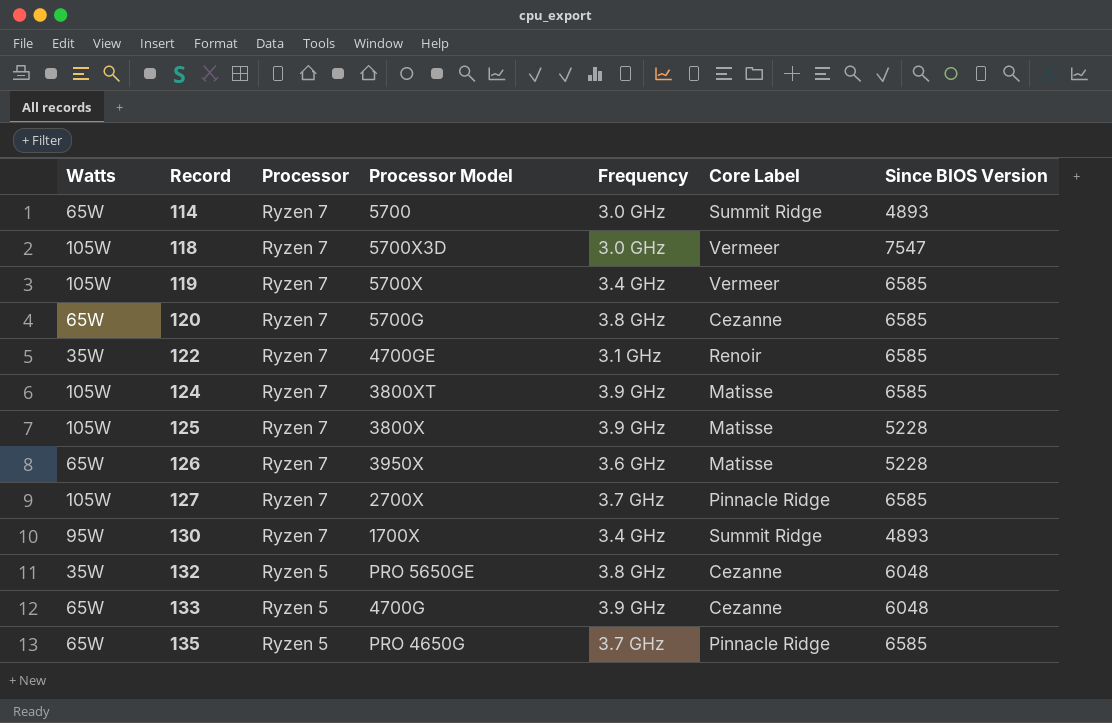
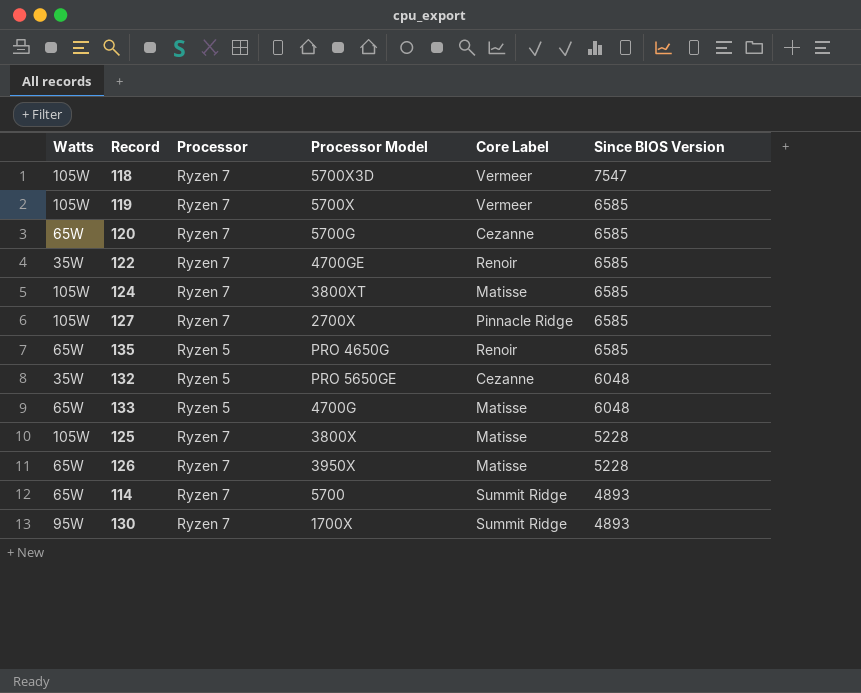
row order: Record ascending -> Since BIOS Version descending
column Frequency | position: 5 -> none
135 | Core Label: Pinnacle Ridge -> Renoir
133 | Core Label: Cezanne -> Matisse

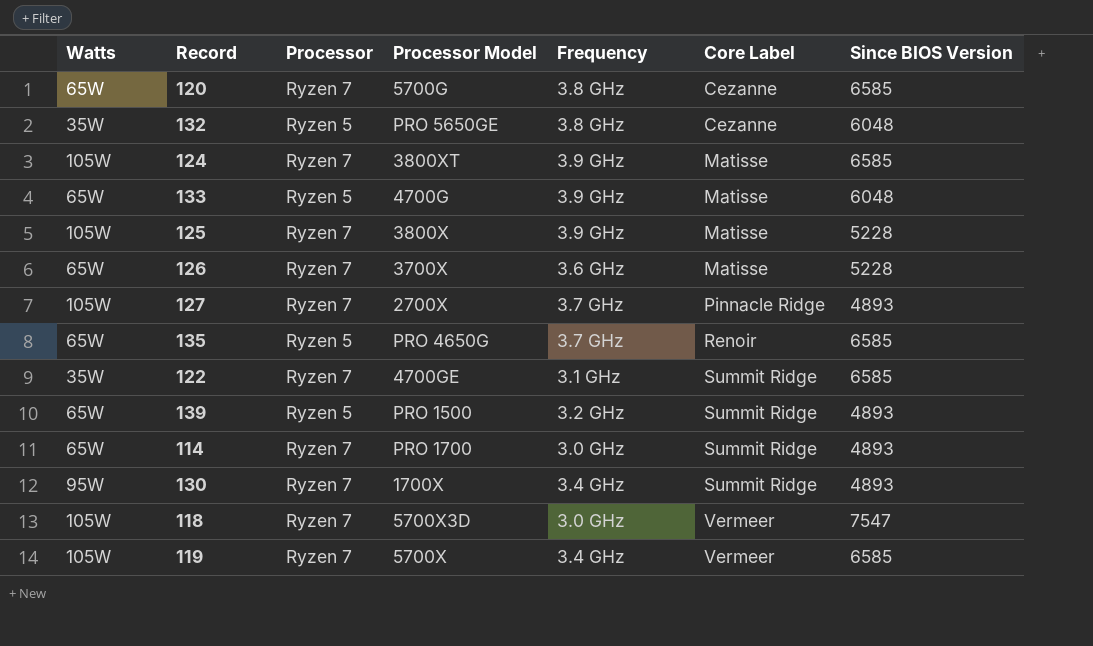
row order: Since BIOS Version descending -> Core Label ascending
column Frequency | position: none -> 5
126 | Processor Model: 3950X -> 3700X
127 | Since BIOS Version: 6585 -> 4893
122 | Core Label: Renoir -> Summit Ridge
row 139: none -> 65W | Ryzen 5 | PRO 1500 | 3.2 GHz | Summit Ridge | 4893
114 | Processor Model: 5700 -> PRO 1700

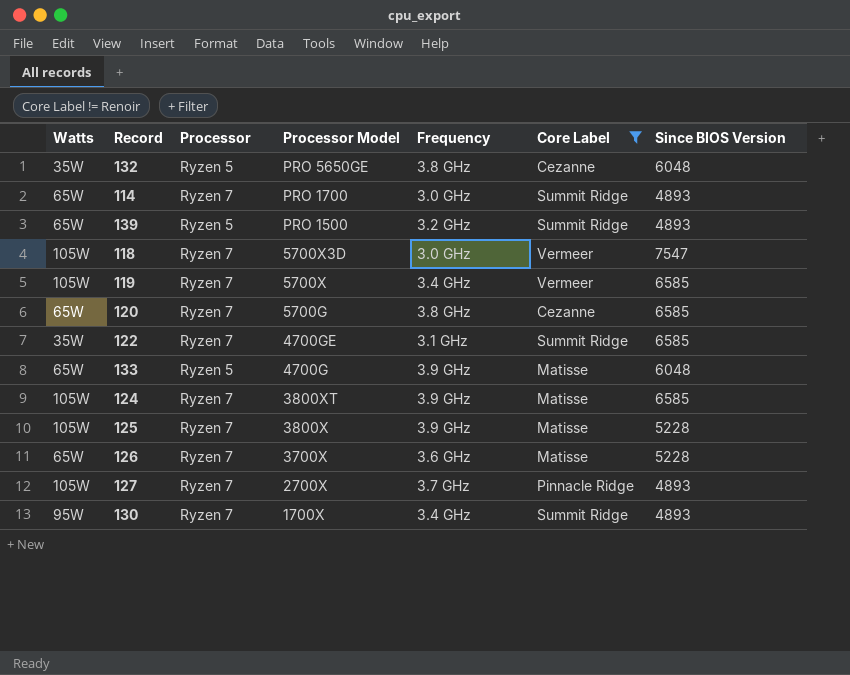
filter: none -> Core Label != Renoir
row order: Core Label ascending -> Processor Model descending

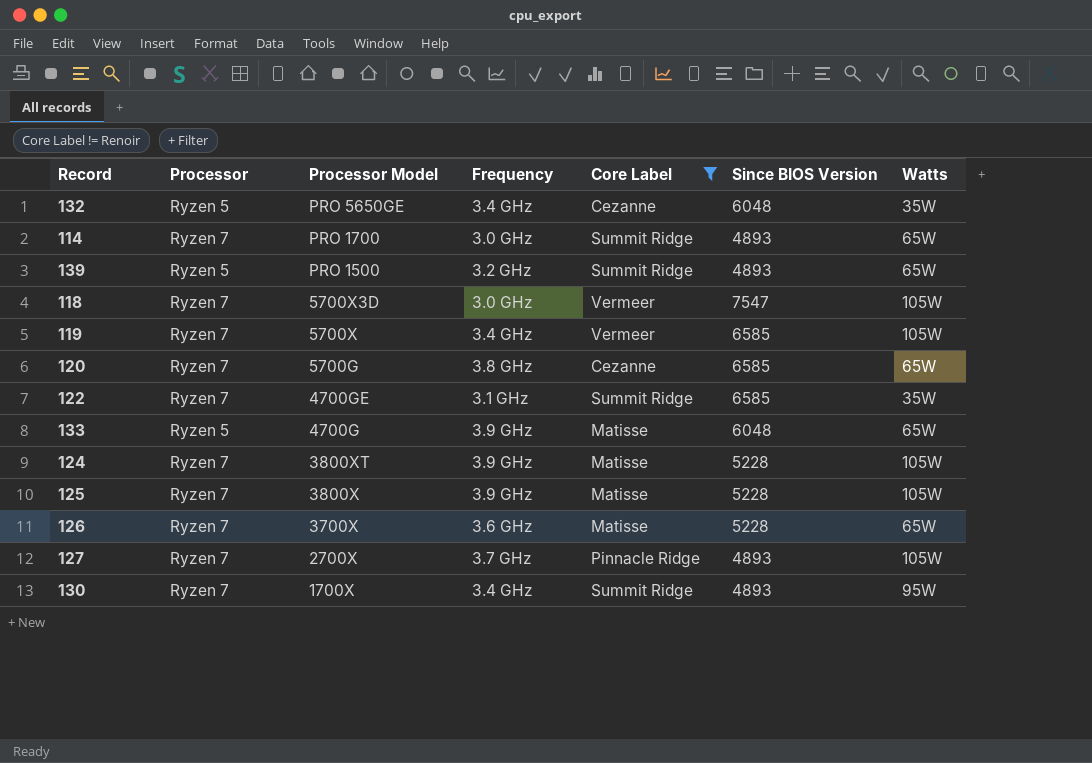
column Watts | position: 1 -> 7
132 | Frequency: 3.8 GHz -> 3.4 GHz
124 | Since BIOS Version: 6585 -> 5228

